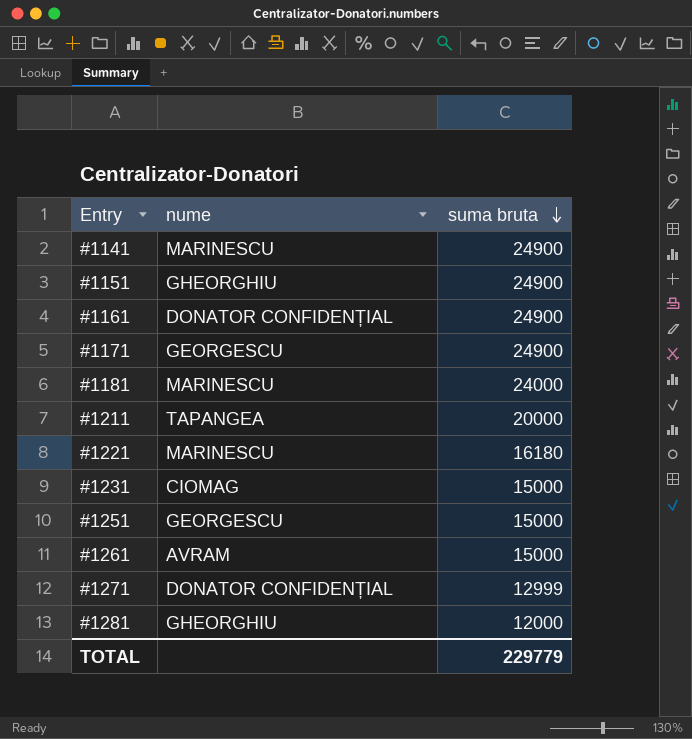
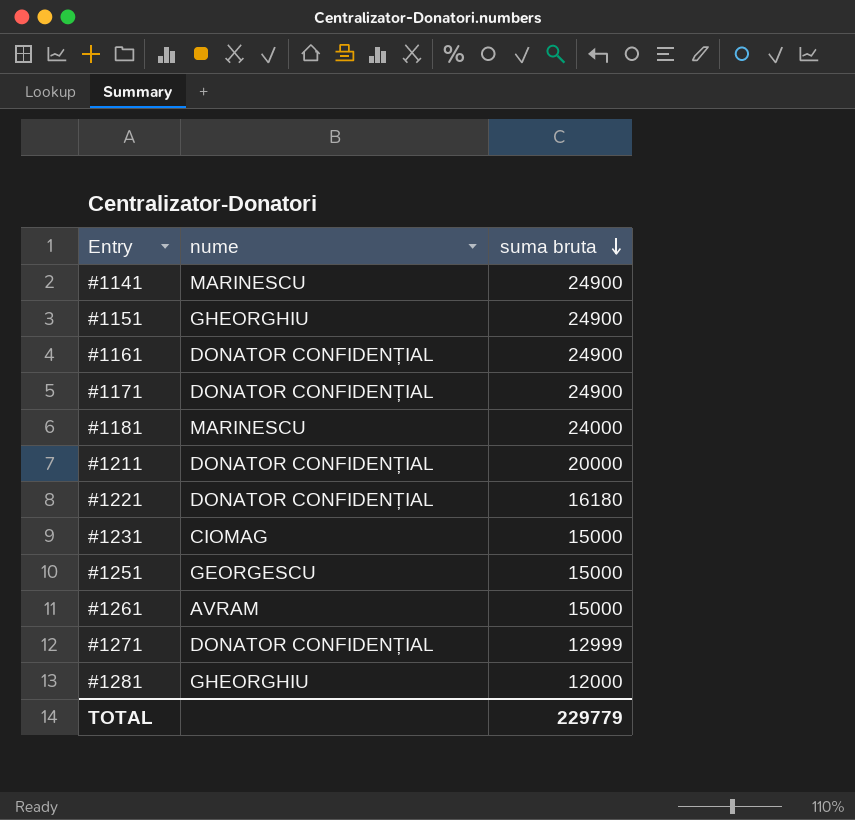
#1171 | nume: GEORGESCU -> DONATOR CONFIDENȚIAL
#1211 | nume: TAPANGEA -> DONATOR CONFIDENȚIAL
#1221 | nume: MARINESCU -> DONATOR CONFIDENȚIAL

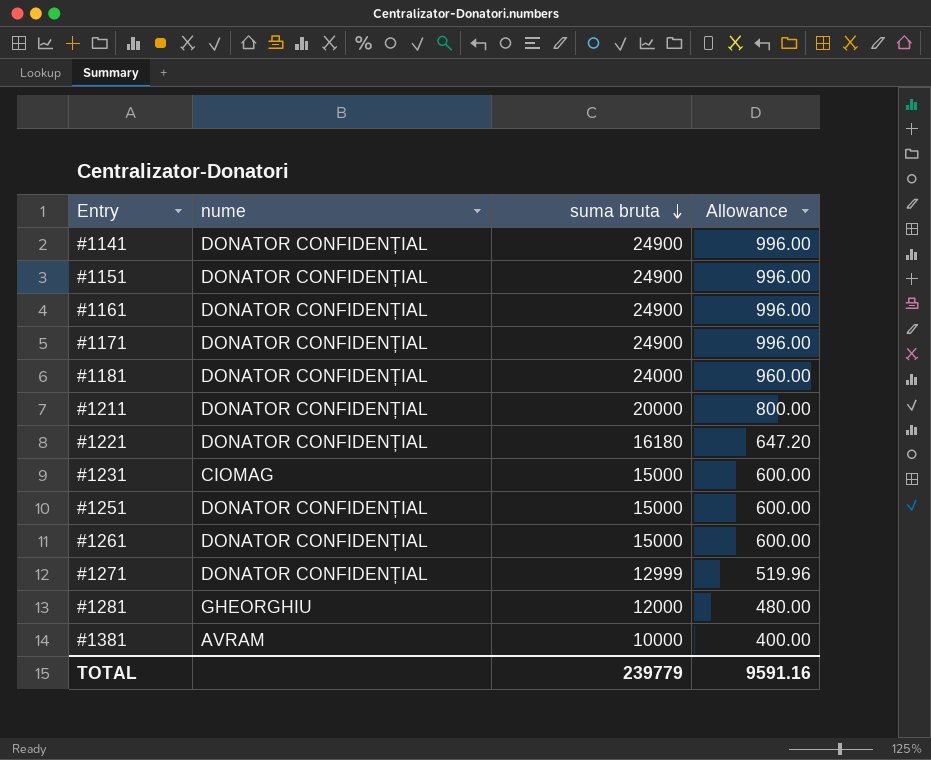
column Allowance | formula: none -> [suma bruta] * 0.04
#1141 | nume: MARINESCU -> DONATOR CONFIDENȚIAL
#1151 | nume: GHEORGHIU -> DONATOR CONFIDENȚIAL
#1181 | nume: MARINESCU -> DONATOR CONFIDENȚIAL
#1251 | nume: GEORGESCU -> DONATOR CONFIDENȚIAL
#1261 | nume: AVRAM -> DONATOR CONFIDENȚIAL
row #1381: none -> AVRAM | 10000 | 400.00
TOTAL | suma bruta: 229779 -> 239779

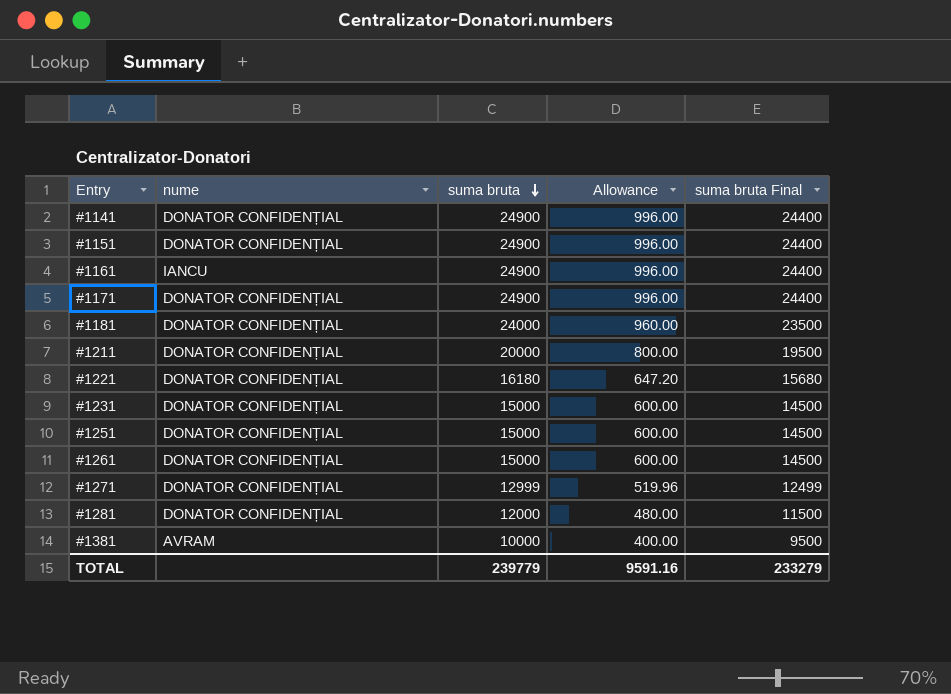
column suma bruta Final | formula: none -> [suma bruta] - 500
#1161 | nume: DONATOR CONFIDENȚIAL -> IANCU
#1231 | nume: CIOMAG -> DONATOR CONFIDENȚIAL
#1281 | nume: GHEORGHIU -> DONATOR CONFIDENȚIAL

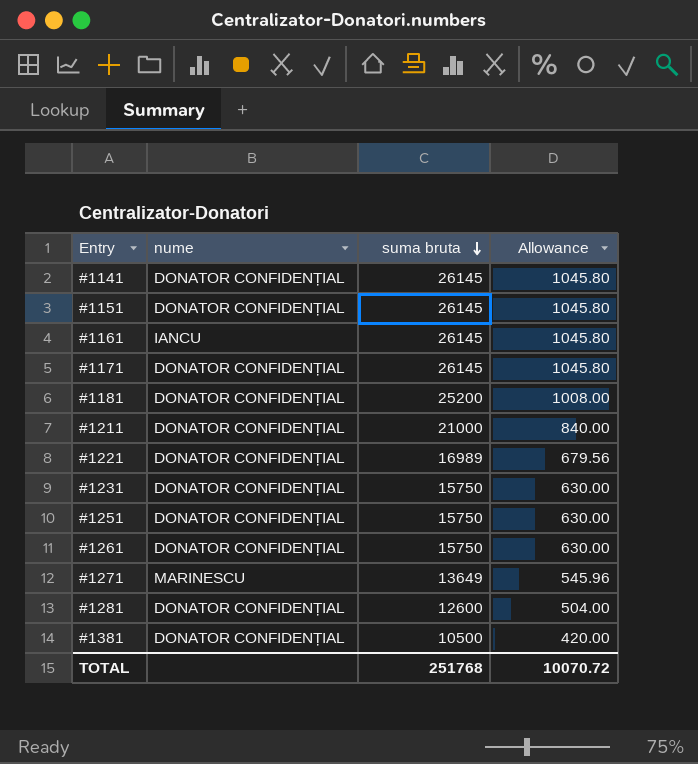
column suma bruta Final | formula: [suma bruta] - 500 -> none
#1141 | suma bruta: 24900 -> 26145
#1141 | Allowance: 996.00 -> 1045.80
#1151 | suma bruta: 24900 -> 26145
#1151 | Allowance: 996.00 -> 1045.80
#1161 | suma bruta: 24900 -> 26145
#1161 | Allowance: 996.00 -> 1045.80
#1171 | suma bruta: 24900 -> 26145
#1171 | Allowance: 996.00 -> 1045.80
#1181 | suma bruta: 24000 -> 25200
#1181 | Allowance: 960.00 -> 1008.00
#1211 | suma bruta: 20000 -> 21000
#1211 | Allowance: 800.00 -> 840.00
#1221 | suma bruta: 16180 -> 16989
#1221 | Allowance: 647.20 -> 679.56
#1231 | suma bruta: 15000 -> 15750
#1231 | Allowance: 600.00 -> 630.00
#1251 | suma bruta: 15000 -> 15750
#1251 | Allowance: 600.00 -> 630.00
#1261 | suma bruta: 15000 -> 15750
#1261 | Allowance: 600.00 -> 630.00
#1271 | nume: DONATOR CONFIDENȚIAL -> MARINESCU
#1271 | suma bruta: 12999 -> 13649
#1271 | Allowance: 519.96 -> 545.96
#1281 | suma bruta: 12000 -> 12600
#1281 | Allowance: 480.00 -> 504.00
#1381 | nume: AVRAM -> DONATOR CONFIDENȚIAL
#1381 | suma bruta: 10000 -> 10500
#1381 | Allowance: 400.00 -> 420.00
TOTAL | suma bruta: 239779 -> 251768
TOTAL | Allowance: 9591.16 -> 10070.72

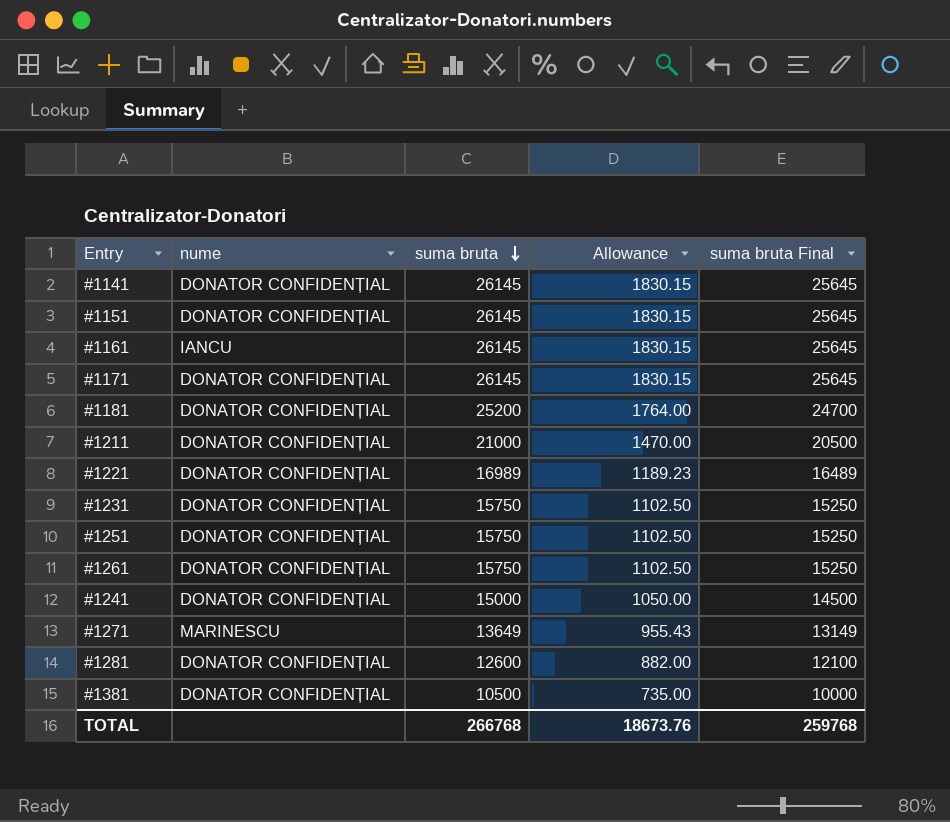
column Allowance | formula: [suma bruta] * 0.04 -> [suma bruta] * 0.07
column suma bruta Final | formula: none -> [suma bruta] - 500
row #1241: none -> DONATOR CONFIDENȚIAL | 15000 | 1050.00 | 14500
TOTAL | suma bruta: 251768 -> 266768
TOTAL | Allowance: 10070.72 -> 18673.76

